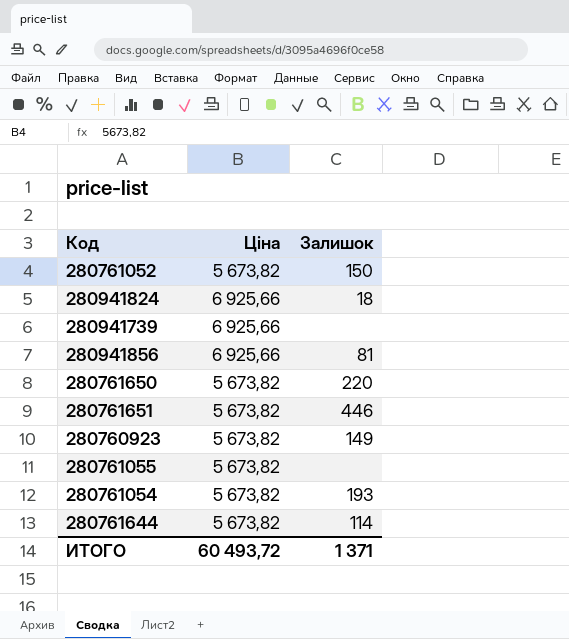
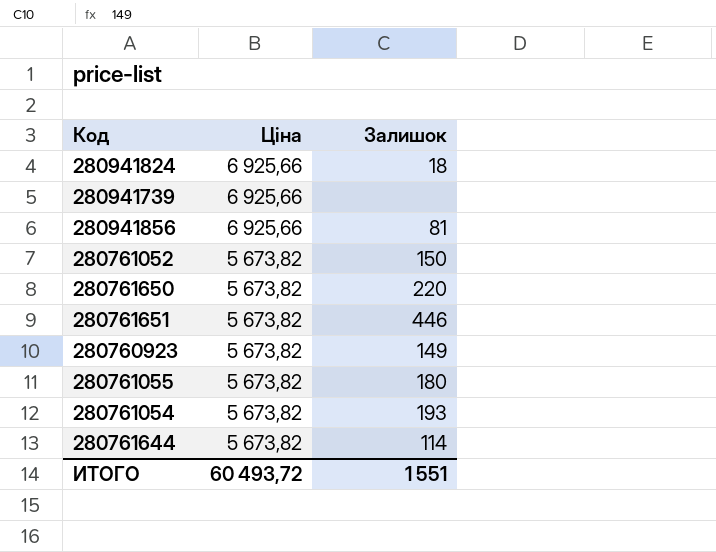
row order: none -> Ціна descending
280761055 | Залишок: none -> 180
ИТОГО | Залишок: 1 371 -> 1 551

